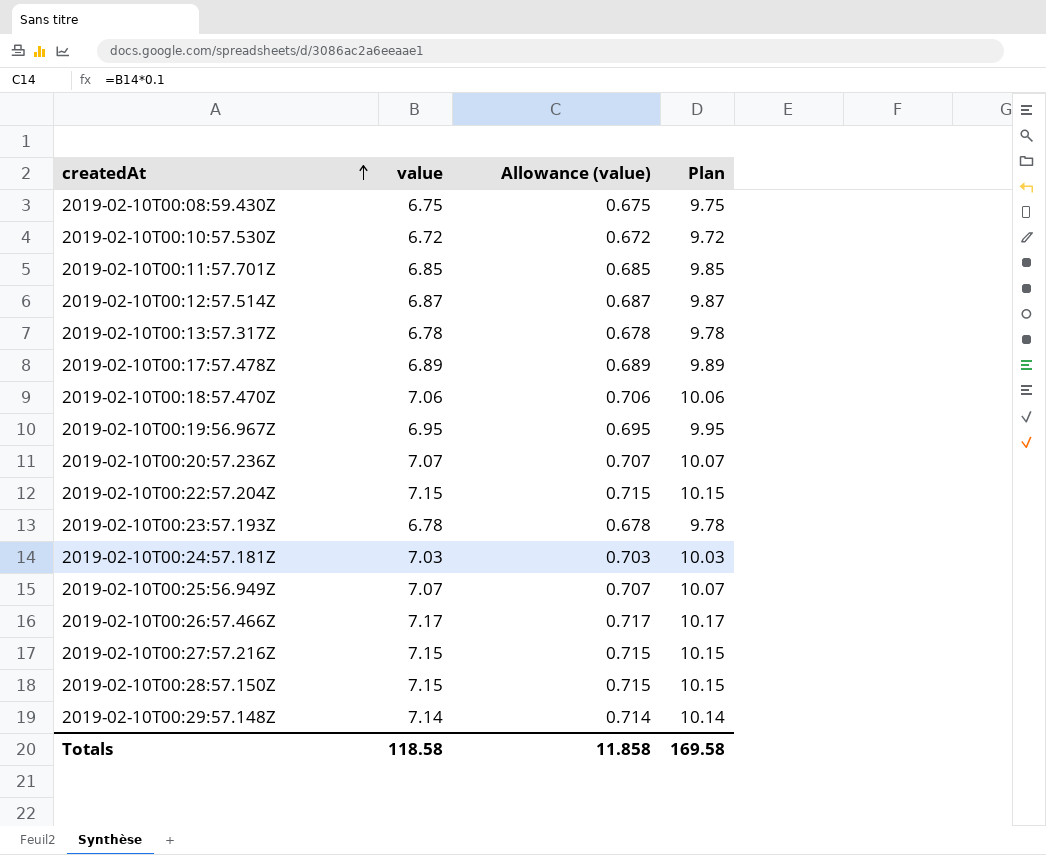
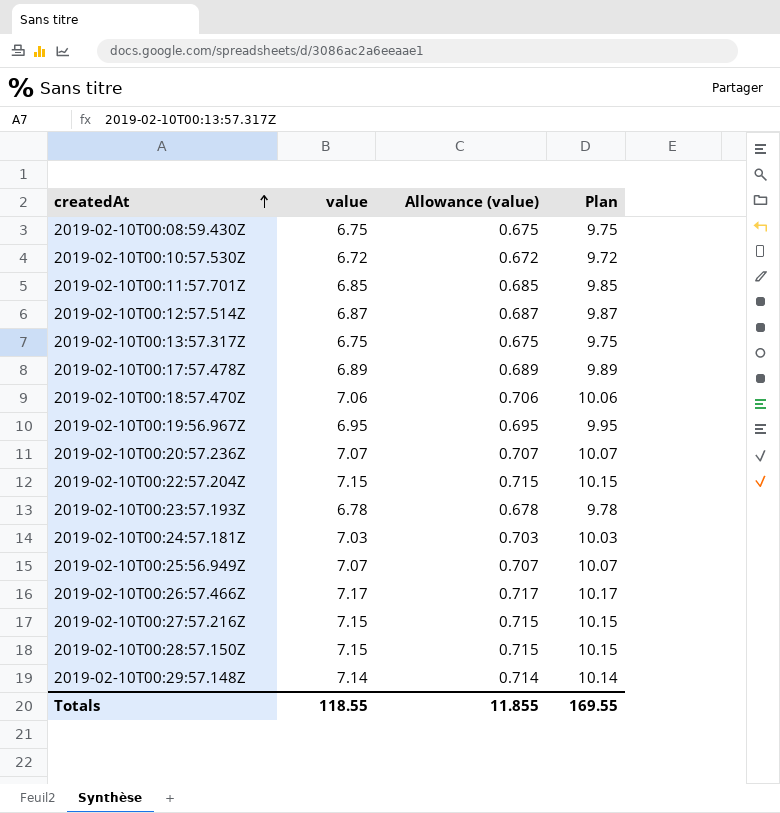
2019-02-10T00:13:57.317Z | value: 6.78 -> 6.75
2019-02-10T00:13:57.317Z | Allowance (value): 0.678 -> 0.675
2019-02-10T00:13:57.317Z | Plan: 9.78 -> 9.75
Totals | value: 118.58 -> 118.55
Totals | Allowance (value): 11.858 -> 11.855
Totals | Plan: 169.58 -> 169.55

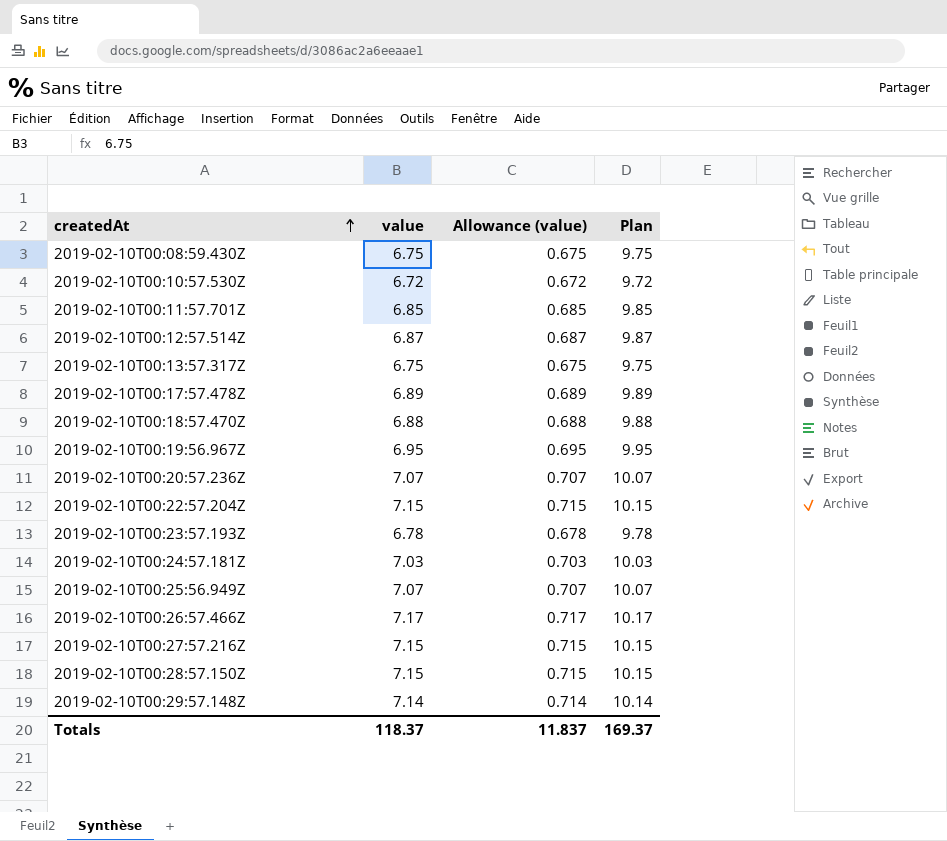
2019-02-10T00:18:57.470Z | value: 7.06 -> 6.88
2019-02-10T00:18:57.470Z | Allowance (value): 0.706 -> 0.688
2019-02-10T00:18:57.470Z | Plan: 10.06 -> 9.88
Totals | value: 118.55 -> 118.37
Totals | Allowance (value): 11.855 -> 11.837
Totals | Plan: 169.55 -> 169.37

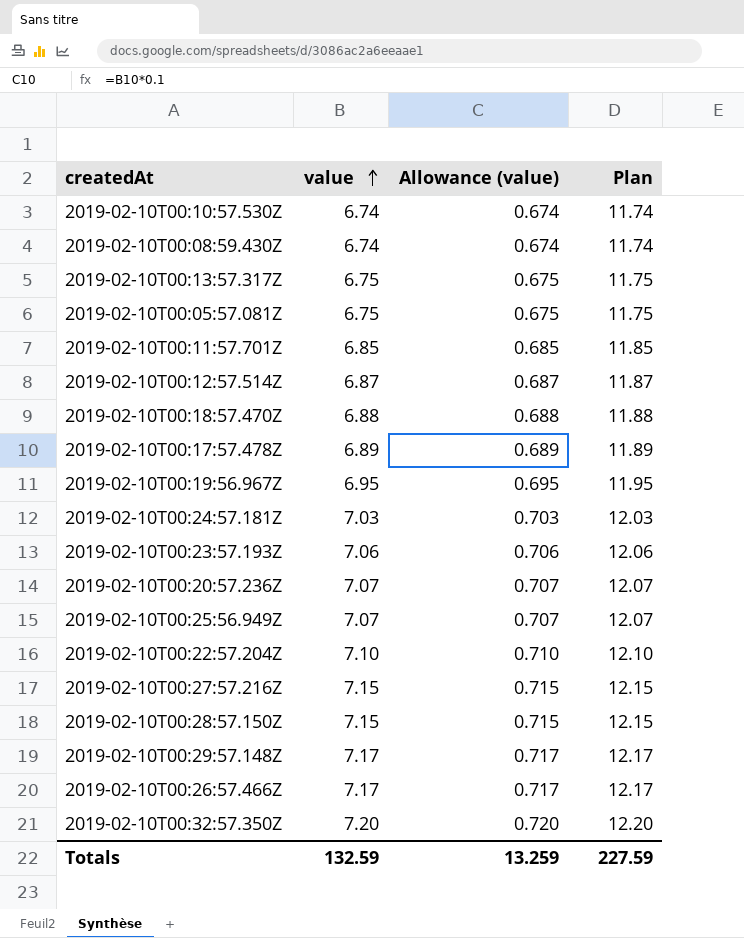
row order: createdAt ascending -> value ascending
column Plan | formula: [value] + 3 -> [value] + 5
2019-02-10T00:10:57.530Z | value: 6.72 -> 6.74
2019-02-10T00:10:57.530Z | Allowance (value): 0.672 -> 0.674
2019-02-10T00:08:59.430Z | value: 6.75 -> 6.74
2019-02-10T00:08:59.430Z | Allowance (value): 0.675 -> 0.674
row 2019-02-10T00:05:57.081Z: none -> 6.75 | 0.675 | 11.75
2019-02-10T00:23:57.193Z | value: 6.78 -> 7.06
2019-02-10T00:23:57.193Z | Allowance (value): 0.678 -> 0.706
2019-02-10T00:22:57.204Z | value: 7.15 -> 7.10
2019-02-10T00:22:57.204Z | Allowance (value): 0.715 -> 0.710
2019-02-10T00:29:57.148Z | value: 7.14 -> 7.17
2019-02-10T00:29:57.148Z | Allowance (value): 0.714 -> 0.717
row 2019-02-10T00:32:57.350Z: none -> 7.20 | 0.720 | 12.20
Totals | value: 118.37 -> 132.59
Totals | Allowance (value): 11.837 -> 13.259
Totals | Plan: 169.37 -> 227.59

